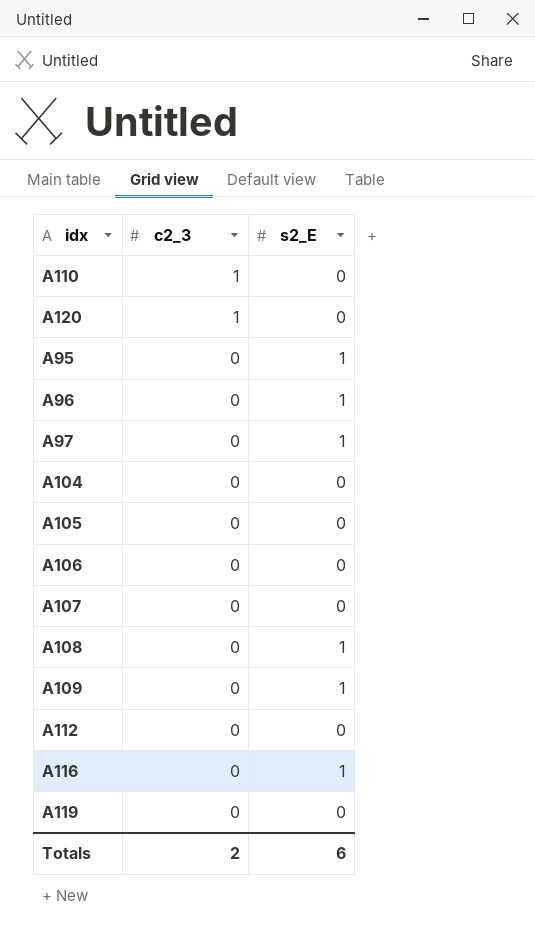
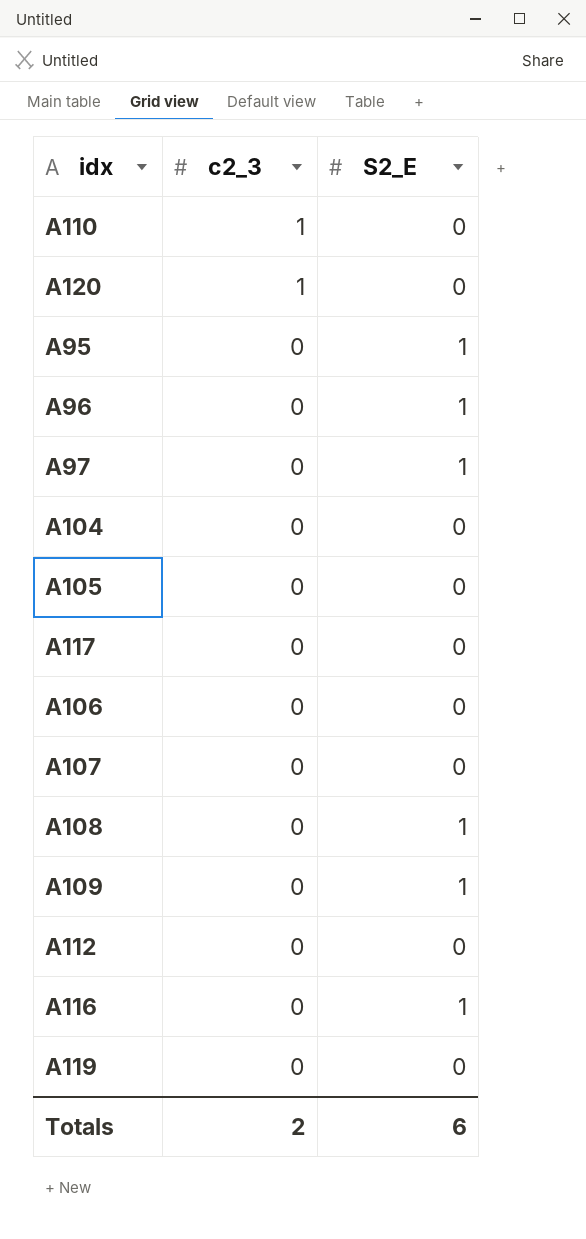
column name: s2_E -> S2_E
row A117: none -> 0 | 0

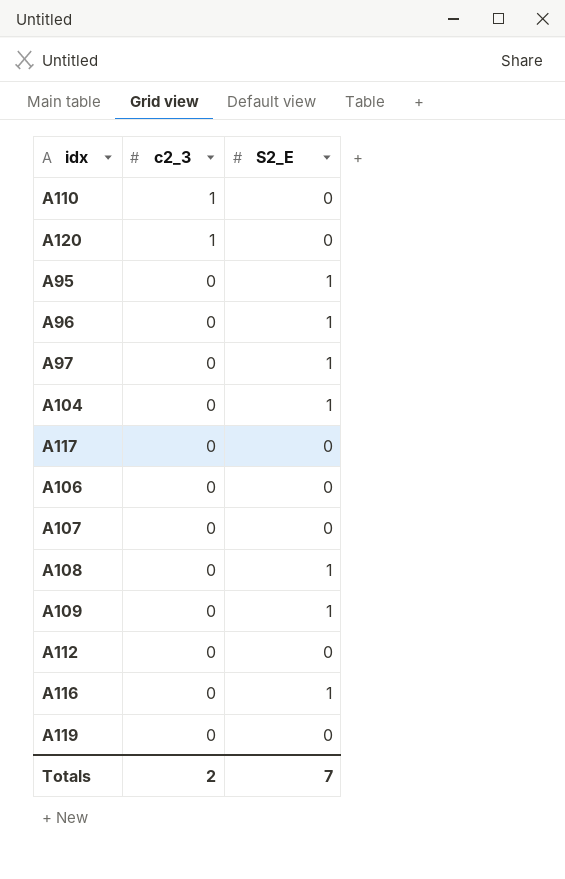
row A105: 0 | 0 -> none
A104 | S2_E: 0 -> 1
Totals | S2_E: 6 -> 7

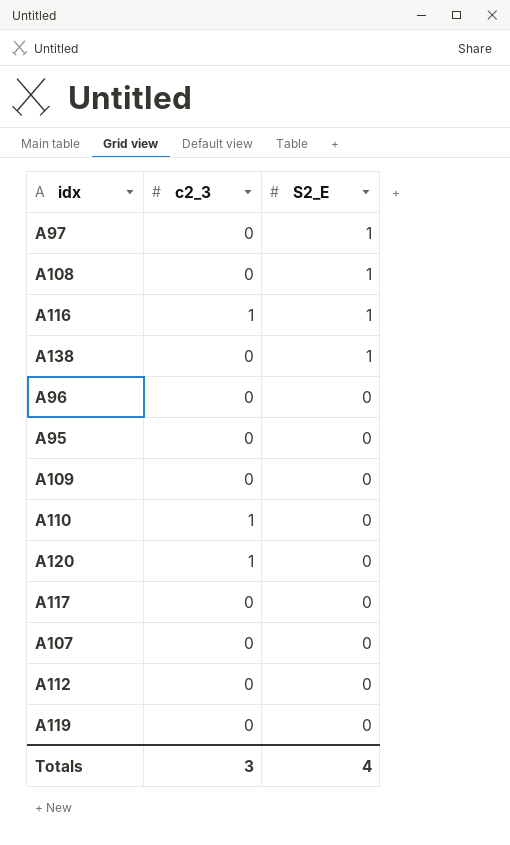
row order: c2_3 descending -> S2_E descending
row A104: 0 | 1 -> none
row A106: 0 | 0 -> none
A116 | c2_3: 0 -> 1
row A138: none -> 0 | 1
A96 | S2_E: 1 -> 0
A95 | S2_E: 1 -> 0
A109 | S2_E: 1 -> 0
Totals | c2_3: 2 -> 3
Totals | S2_E: 7 -> 4

